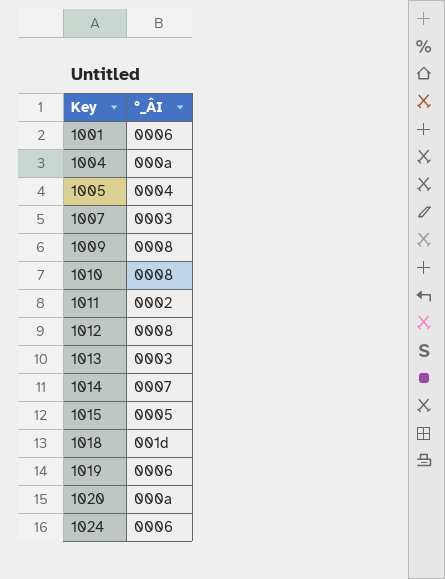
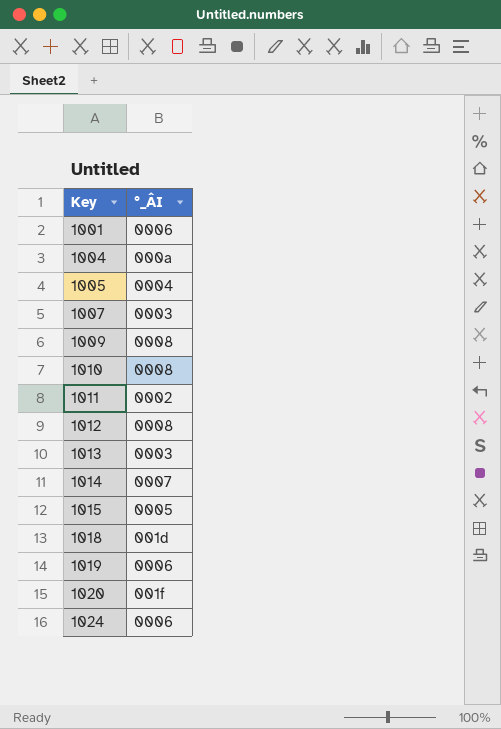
1020 | °_ÂI: 000a -> 001f

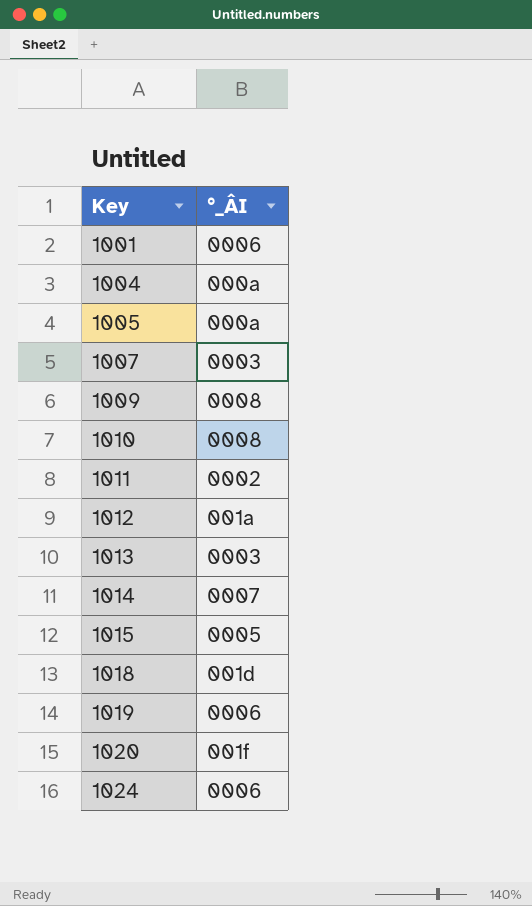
1005 | °_ÂI: 0004 -> 000a
1012 | °_ÂI: 0008 -> 001a

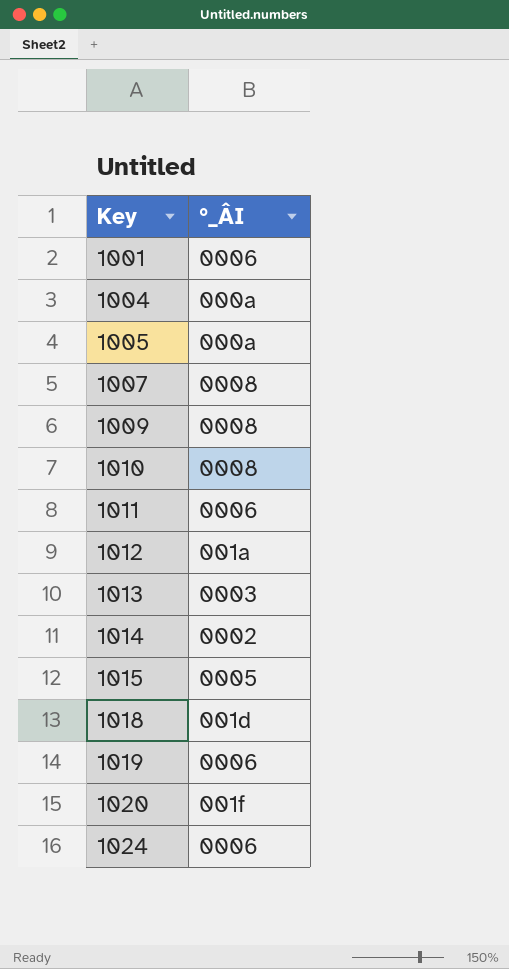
1007 | °_ÂI: 0003 -> 0008
1011 | °_ÂI: 0002 -> 0006
1014 | °_ÂI: 0007 -> 0002

